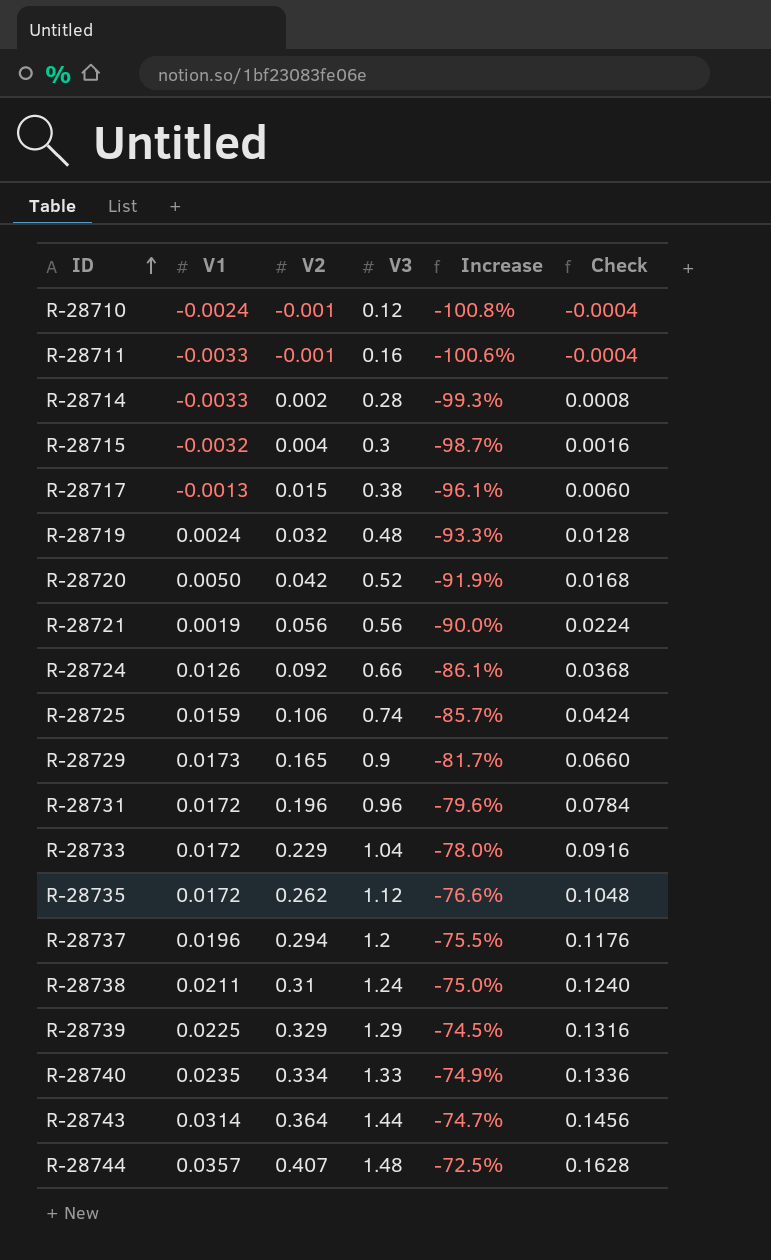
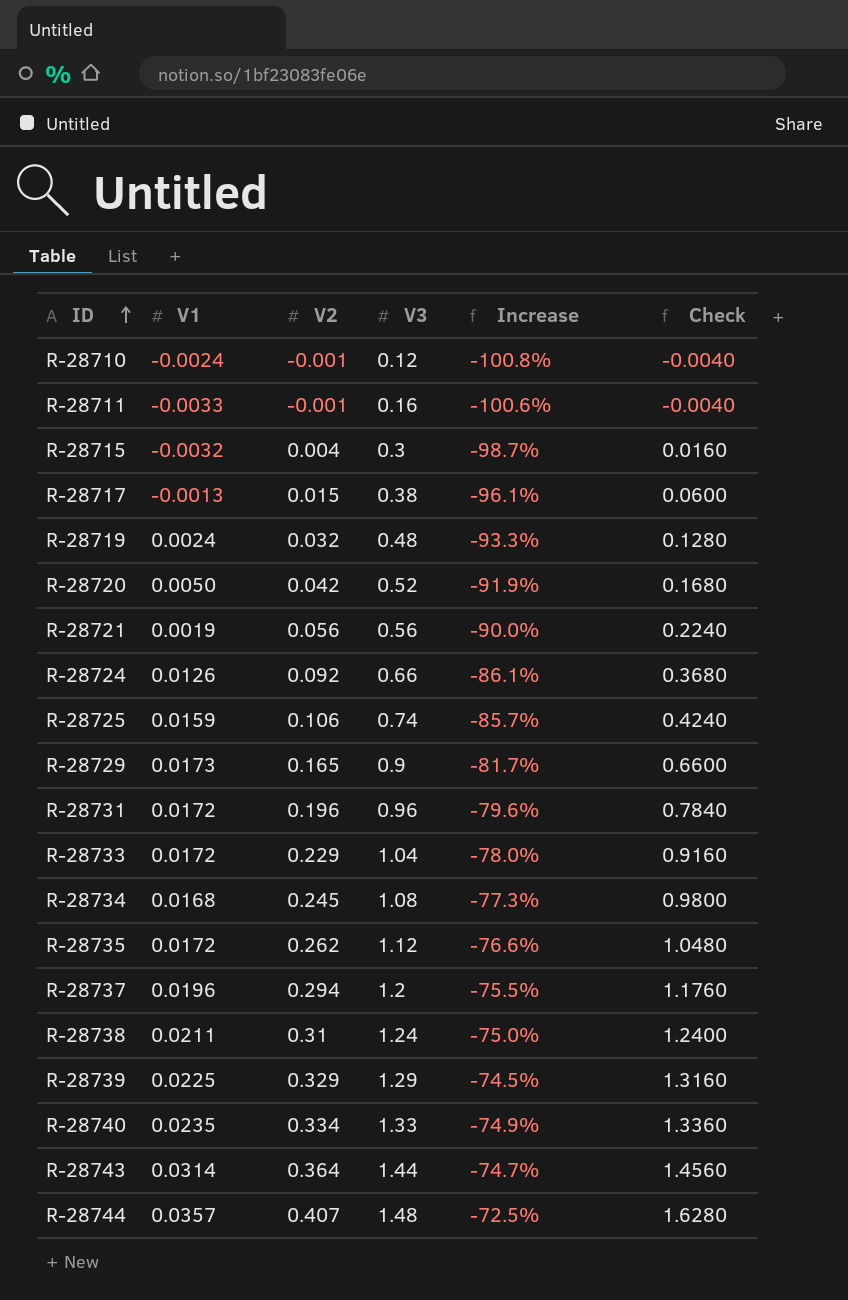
column Check | formula: [V2] * 0.4 -> [V2] * 4
row R-28714: -0.0033 | 0.002 | 0.28 | -99.3% | 0.0008 -> none
row R-28734: none -> 0.0168 | 0.245 | 1.08 | -77.3% | 0.9800

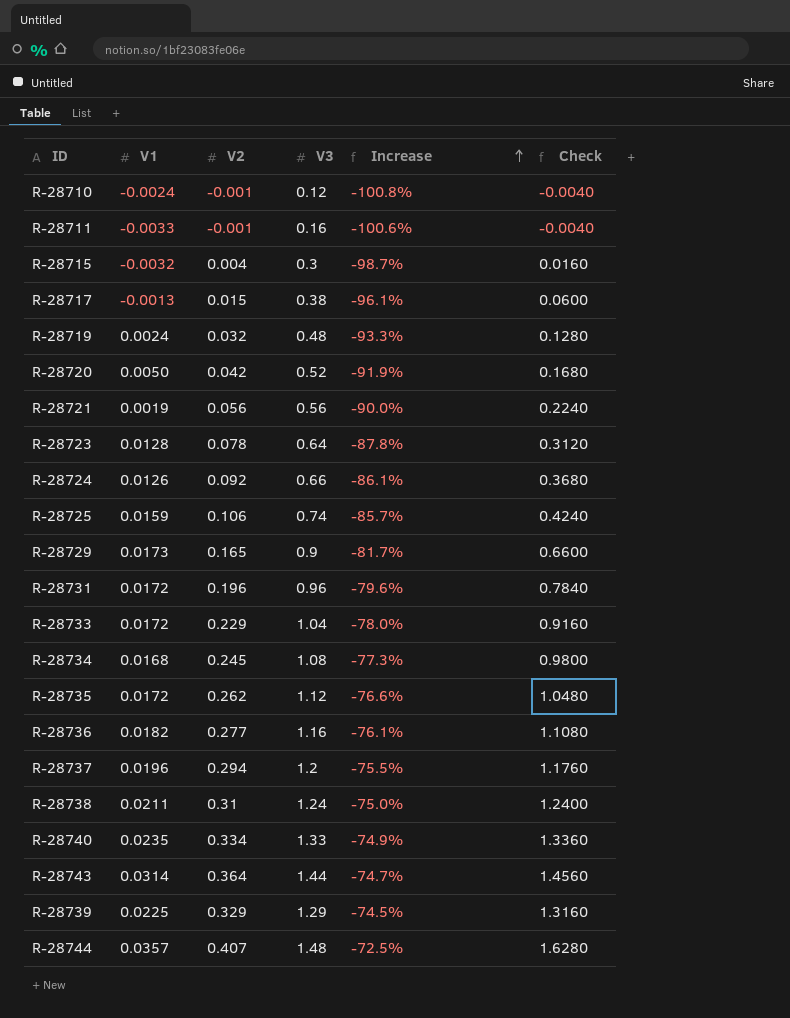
row order: ID ascending -> Increase ascending
row R-28723: none -> 0.0128 | 0.078 | 0.64 | -87.8% | 0.3120
row R-28736: none -> 0.0182 | 0.277 | 1.16 | -76.1% | 1.1080

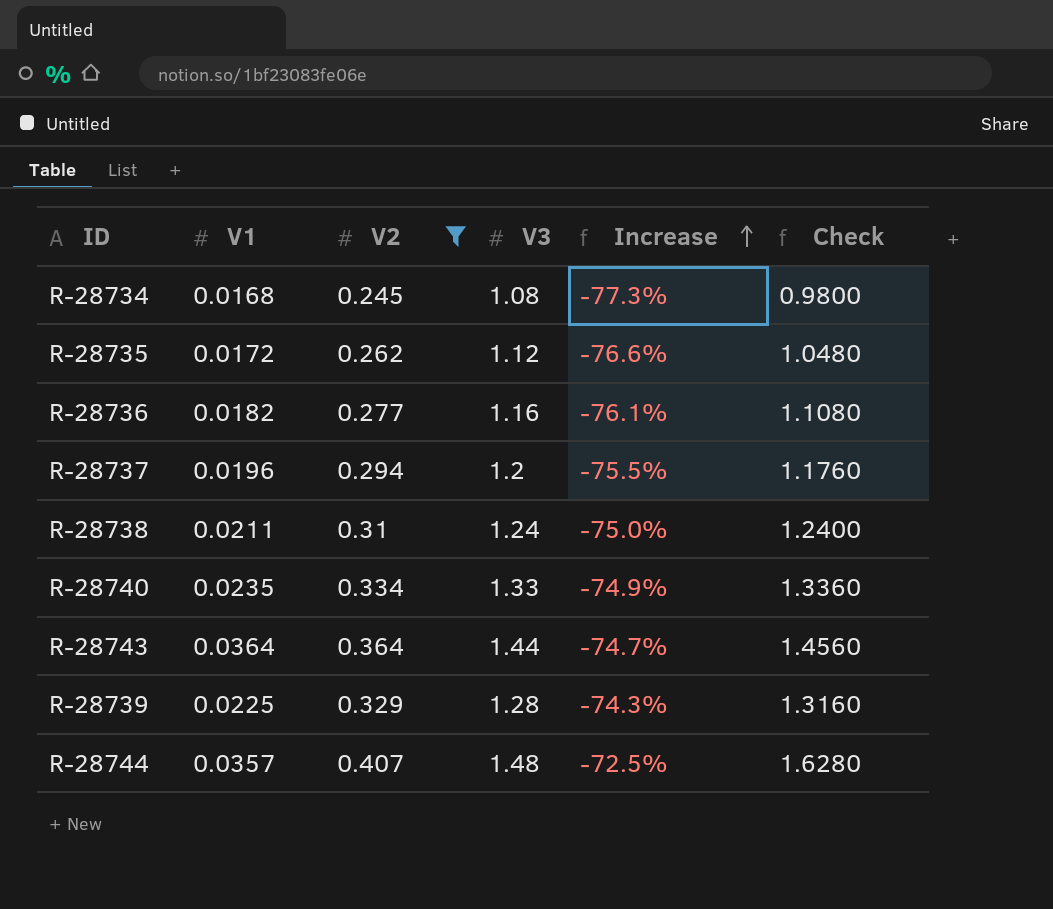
filter: none -> V2 >= 0.245
R-28743 | V1: 0.0314 -> 0.0364
R-28739 | V3: 1.29 -> 1.28
R-28739 | Increase: -74.5% -> -74.3%

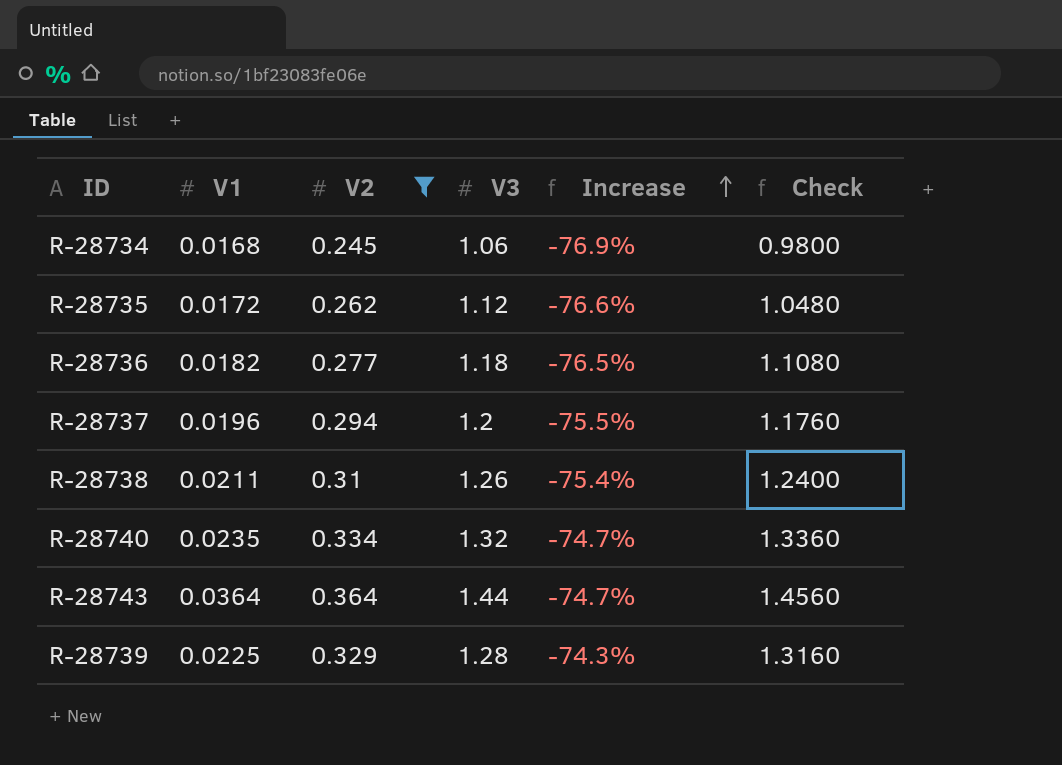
row R-28744: 0.0357 | 0.407 | 1.48 | -72.5% | 1.6280 -> none
R-28734 | V3: 1.08 -> 1.06
R-28734 | Increase: -77.3% -> -76.9%
R-28736 | V3: 1.16 -> 1.18
R-28736 | Increase: -76.1% -> -76.5%
R-28738 | V3: 1.24 -> 1.26
R-28738 | Increase: -75.0% -> -75.4%
R-28740 | V3: 1.33 -> 1.32
R-28740 | Increase: -74.9% -> -74.7%

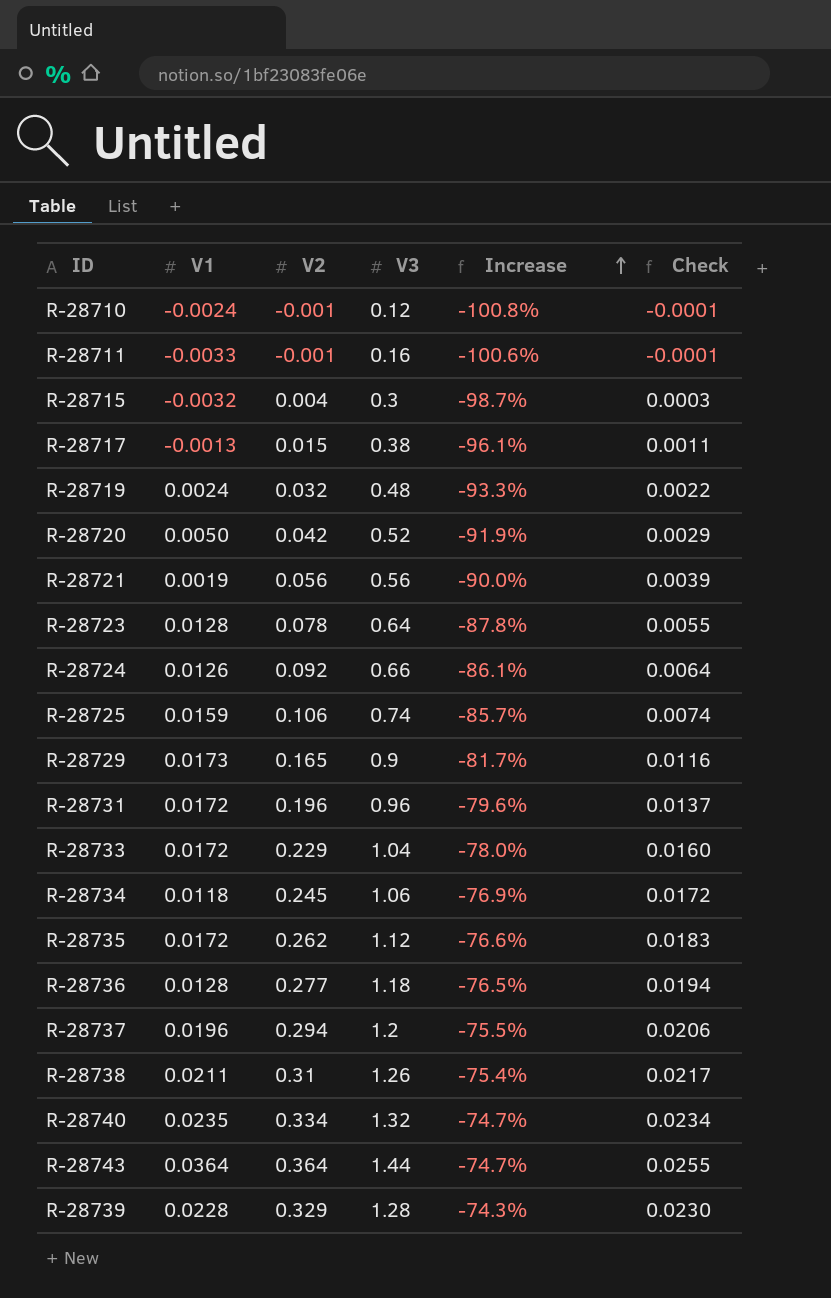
filter: V2 >= 0.245 -> none
column Check | formula: [V2] * 4 -> [V2] * 0.07
R-28734 | V1: 0.0168 -> 0.0118
R-28736 | V1: 0.0182 -> 0.0128
R-28739 | V1: 0.0225 -> 0.0228

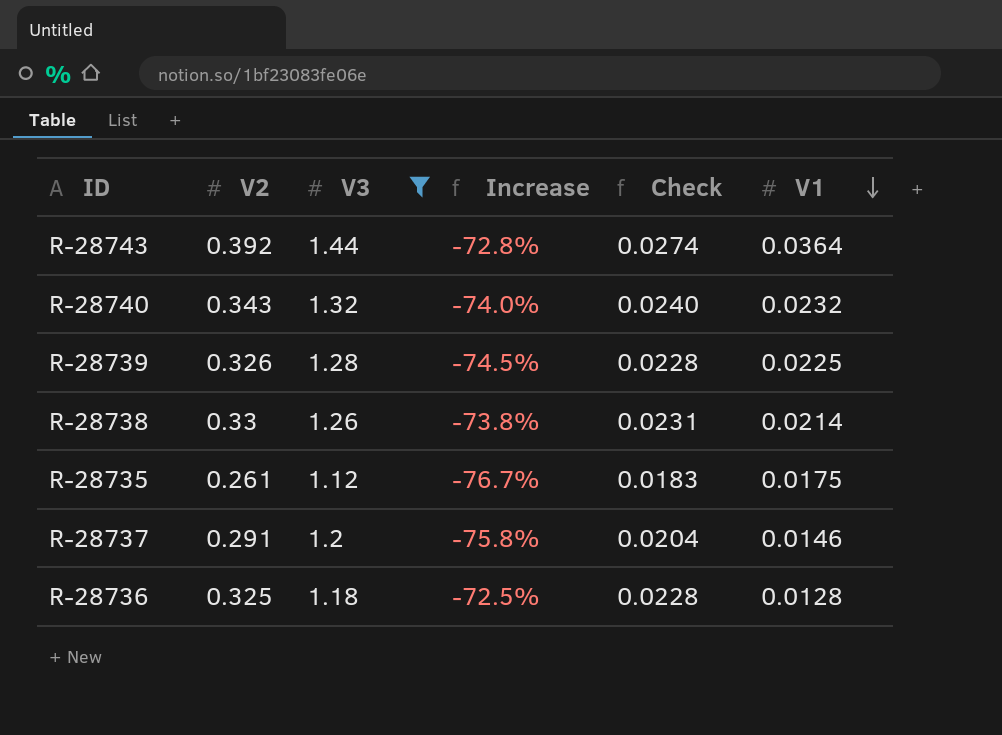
filter: none -> V3 >= 1.12
row order: Increase ascending -> V1 descending
column V1 | position: 2 -> 6
R-28743 | V2: 0.364 -> 0.392
R-28743 | Increase: -74.7% -> -72.8%
R-28743 | Check: 0.0255 -> 0.0274
R-28740 | V2: 0.334 -> 0.343
R-28740 | Increase: -74.7% -> -74.0%
R-28740 | Check: 0.0234 -> 0.0240
R-28740 | V1: 0.0235 -> 0.0232
R-28739 | V2: 0.329 -> 0.326
R-28739 | Increase: -74.3% -> -74.5%
R-28739 | Check: 0.0230 -> 0.0228
R-28739 | V1: 0.0228 -> 0.0225
R-28738 | V2: 0.31 -> 0.33
R-28738 | Increase: -75.4% -> -73.8%
R-28738 | Check: 0.0217 -> 0.0231
R-28738 | V1: 0.0211 -> 0.0214
R-28735 | V2: 0.262 -> 0.261
R-28735 | Increase: -76.6% -> -76.7%
R-28735 | V1: 0.0172 -> 0.0175
R-28737 | V2: 0.294 -> 0.291
R-28737 | Increase: -75.5% -> -75.8%
R-28737 | Check: 0.0206 -> 0.0204
R-28737 | V1: 0.0196 -> 0.0146
R-28736 | V2: 0.277 -> 0.325
R-28736 | Increase: -76.5% -> -72.5%
R-28736 | Check: 0.0194 -> 0.0228

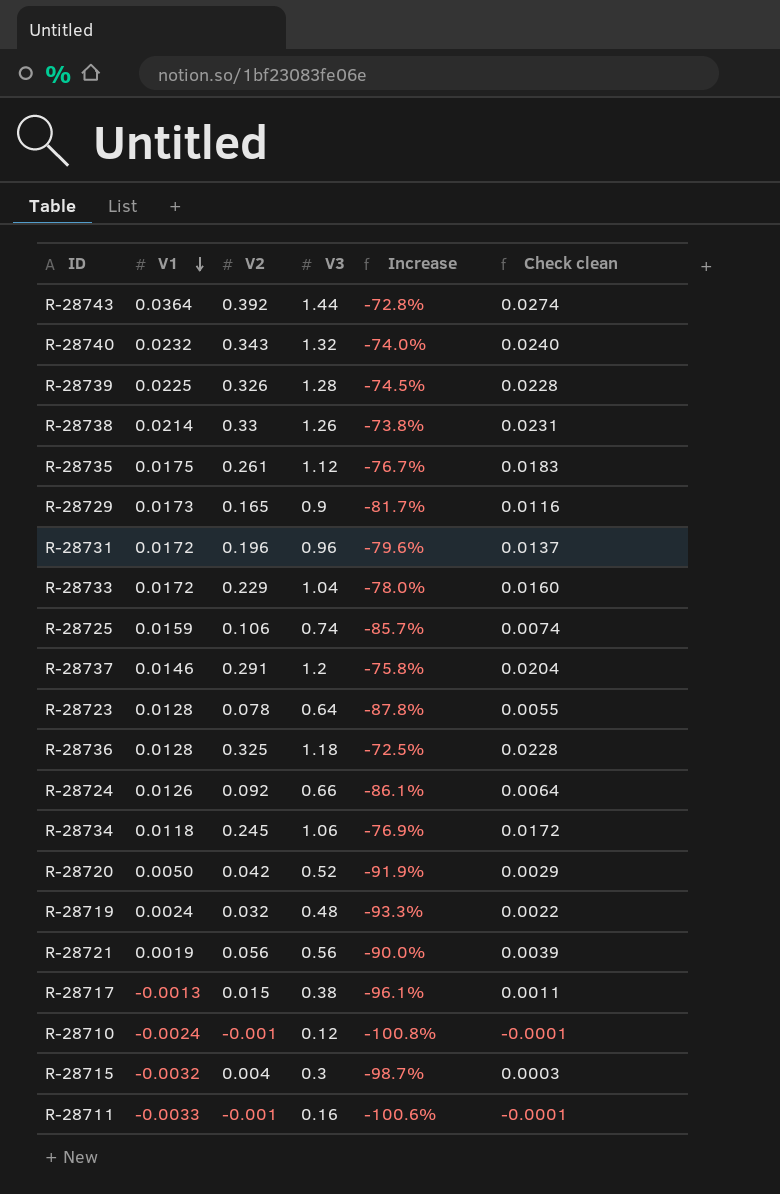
filter: V3 >= 1.12 -> none
column V1 | position: 6 -> 2
column name: Check -> Check clean

